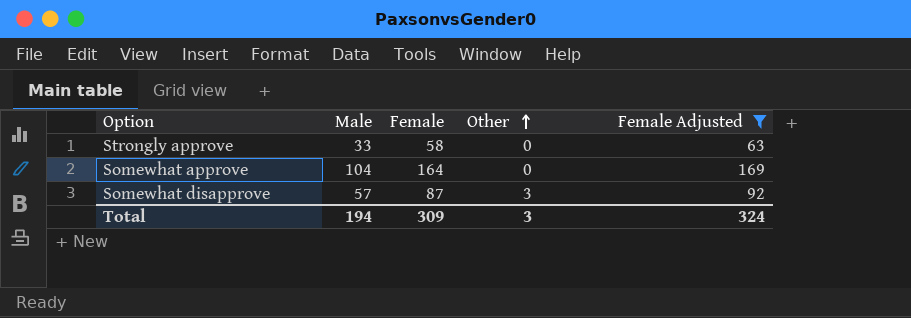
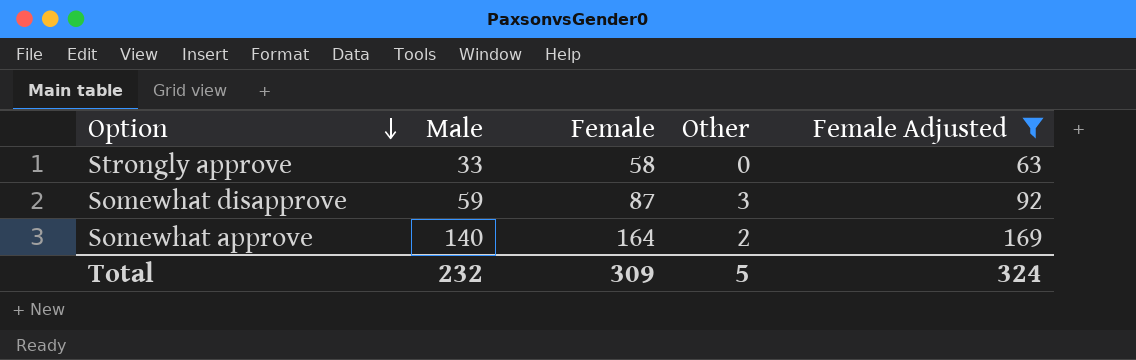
row order: Other ascending -> Option descending
Somewhat disapprove | Male: 57 -> 59
Somewhat approve | Male: 104 -> 140
Somewhat approve | Other: 0 -> 2
Total | Male: 194 -> 232
Total | Other: 3 -> 5

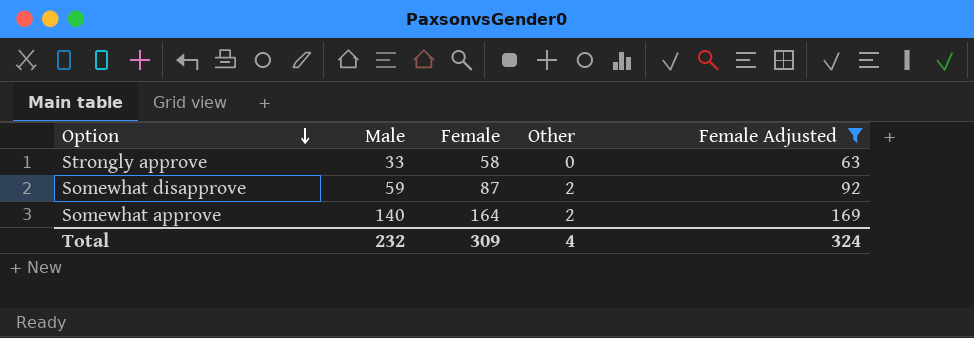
Somewhat disapprove | Other: 3 -> 2
Total | Other: 5 -> 4

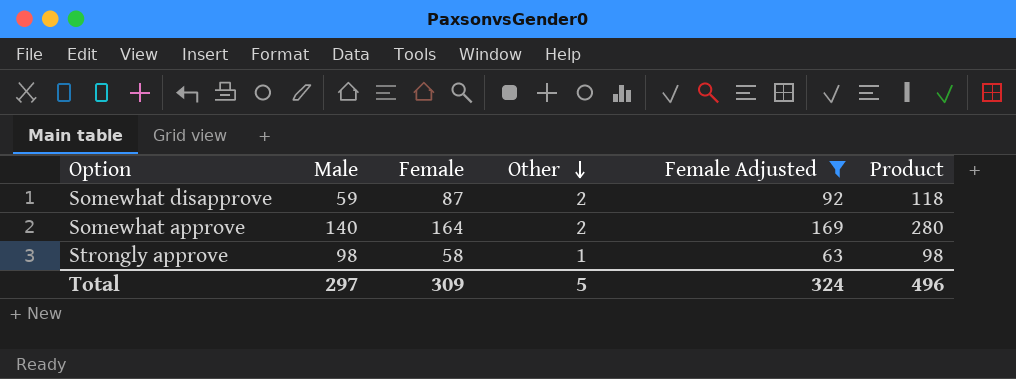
row order: Option descending -> Other descending
column Product | formula: none -> [Male] * [Other]
Strongly approve | Male: 33 -> 98
Strongly approve | Other: 0 -> 1
Total | Male: 232 -> 297
Total | Other: 4 -> 5

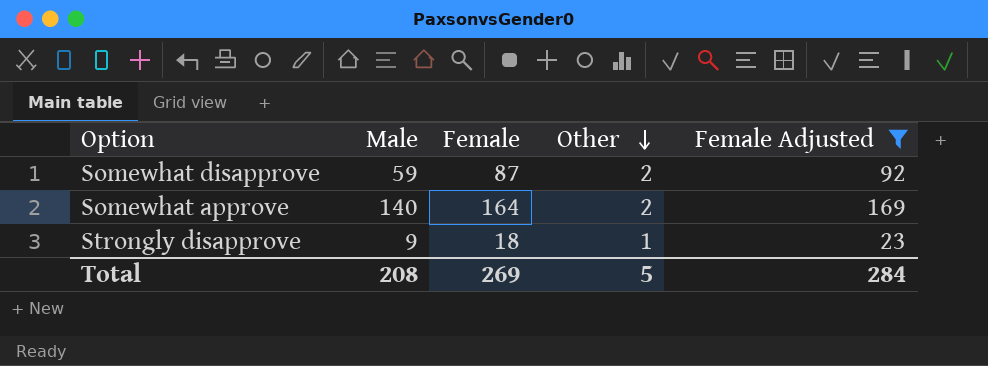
column Product | formula: [Male] * [Other] -> none
row Strongly approve: 98 | 58 | 1 | 63 | 98 -> none
row Strongly disapprove: none -> 9 | 18 | 1 | 23
Total | Male: 297 -> 208
Total | Female: 309 -> 269
Total | Female Adjusted: 324 -> 284

